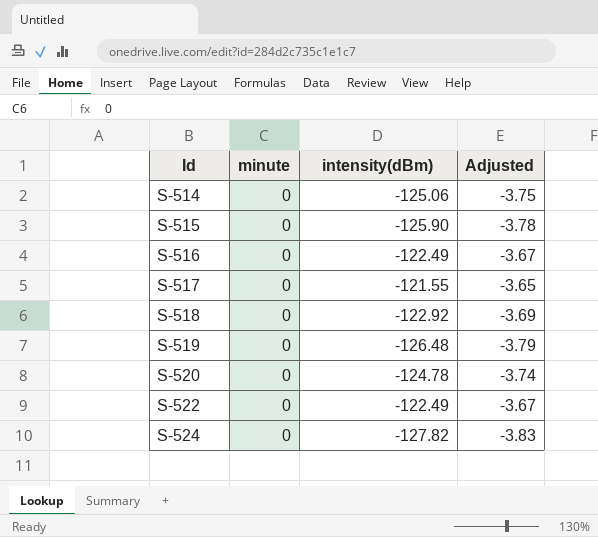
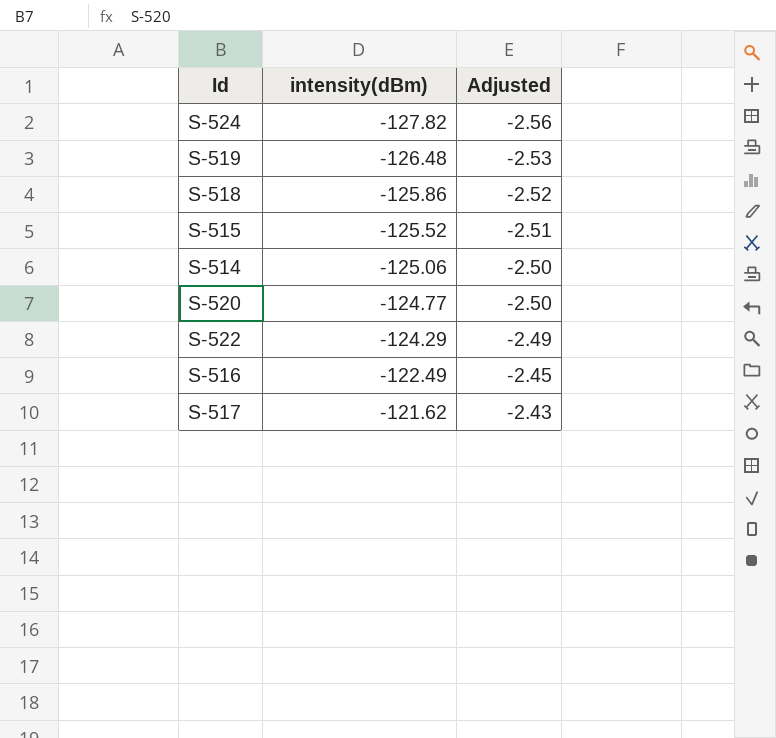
row order: Id ascending -> intensity(dBm) ascending
column minute | position: 2 -> none
column Adjusted | formula: [intensity(dBm)] * 0.03 -> [intensity(dBm)] * 0.02
S-518 | intensity(dBm): -122.92 -> -125.86
S-515 | intensity(dBm): -125.90 -> -125.52
S-520 | intensity(dBm): -124.78 -> -124.77
S-522 | intensity(dBm): -122.49 -> -124.29
S-517 | intensity(dBm): -121.55 -> -121.62

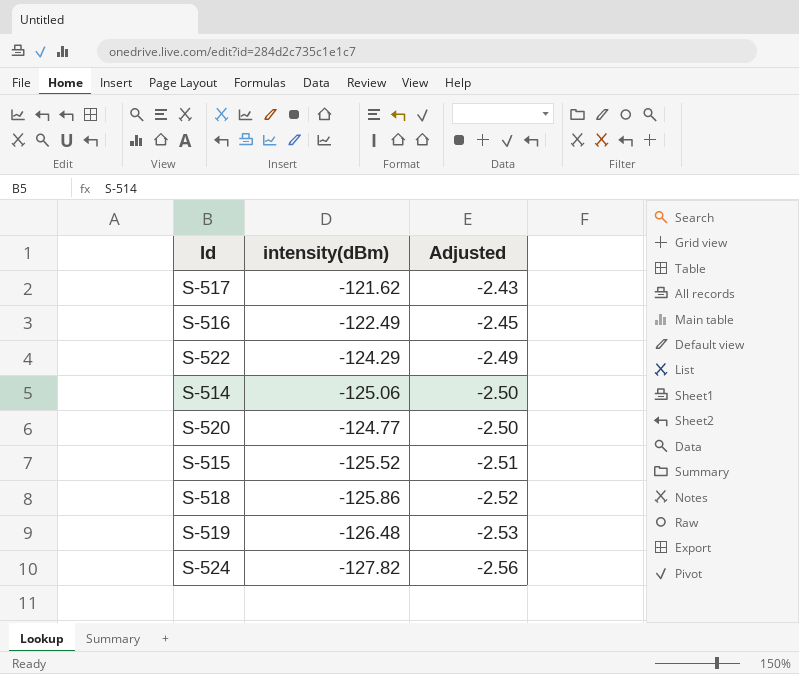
row order: intensity(dBm) ascending -> Adjusted descending

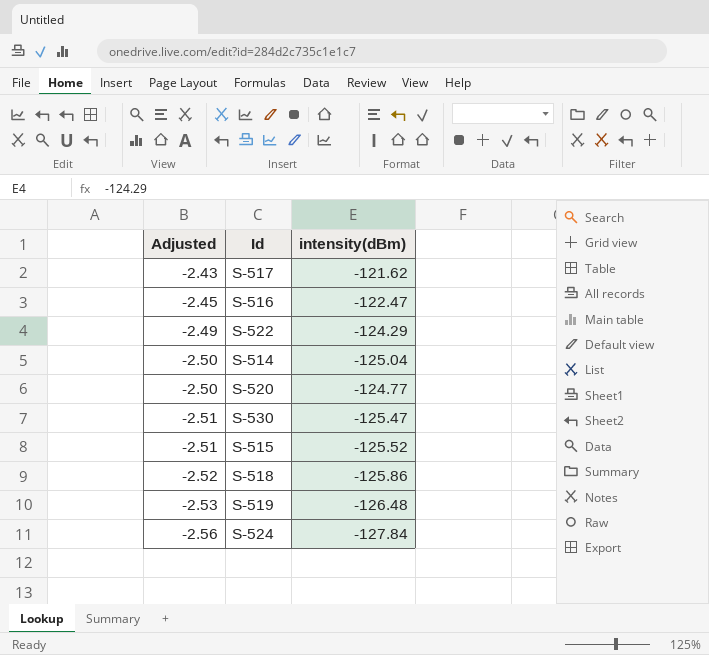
column Adjusted | position: 3 -> 1
S-516 | intensity(dBm): -122.49 -> -122.47
S-514 | intensity(dBm): -125.06 -> -125.04
row S-530: none -> -2.51 | -125.47
S-524 | intensity(dBm): -127.82 -> -127.84

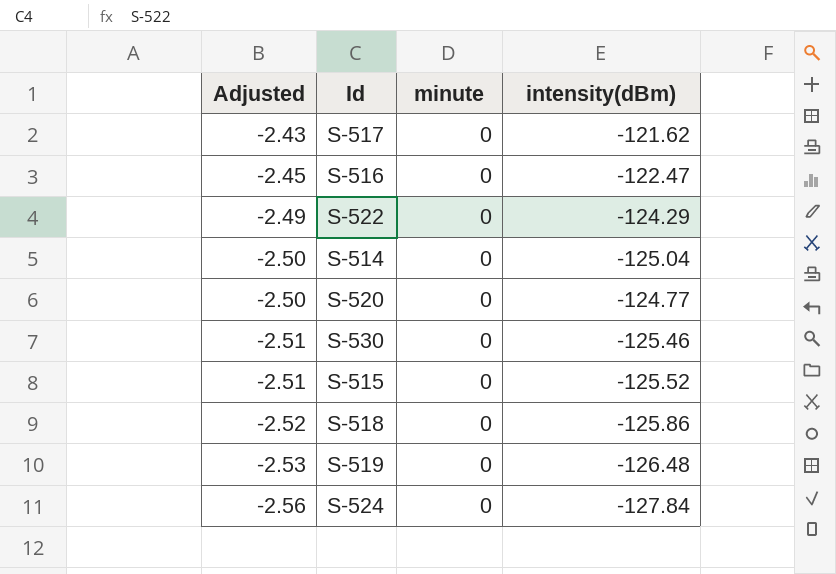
column minute | position: none -> 3
S-530 | intensity(dBm): -125.47 -> -125.46

